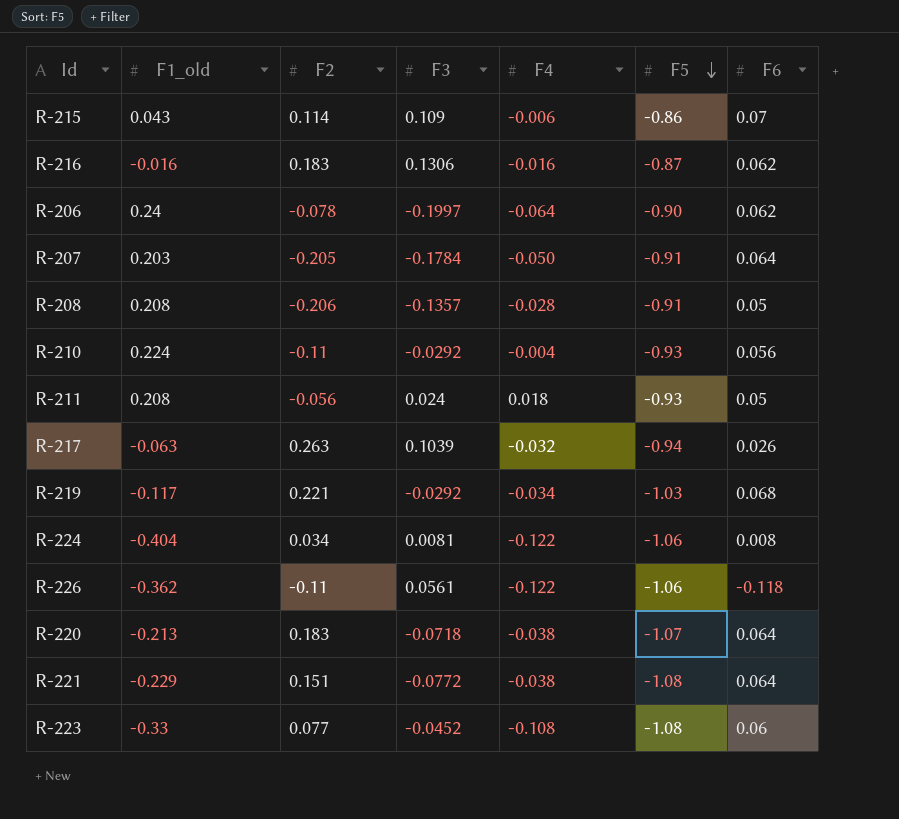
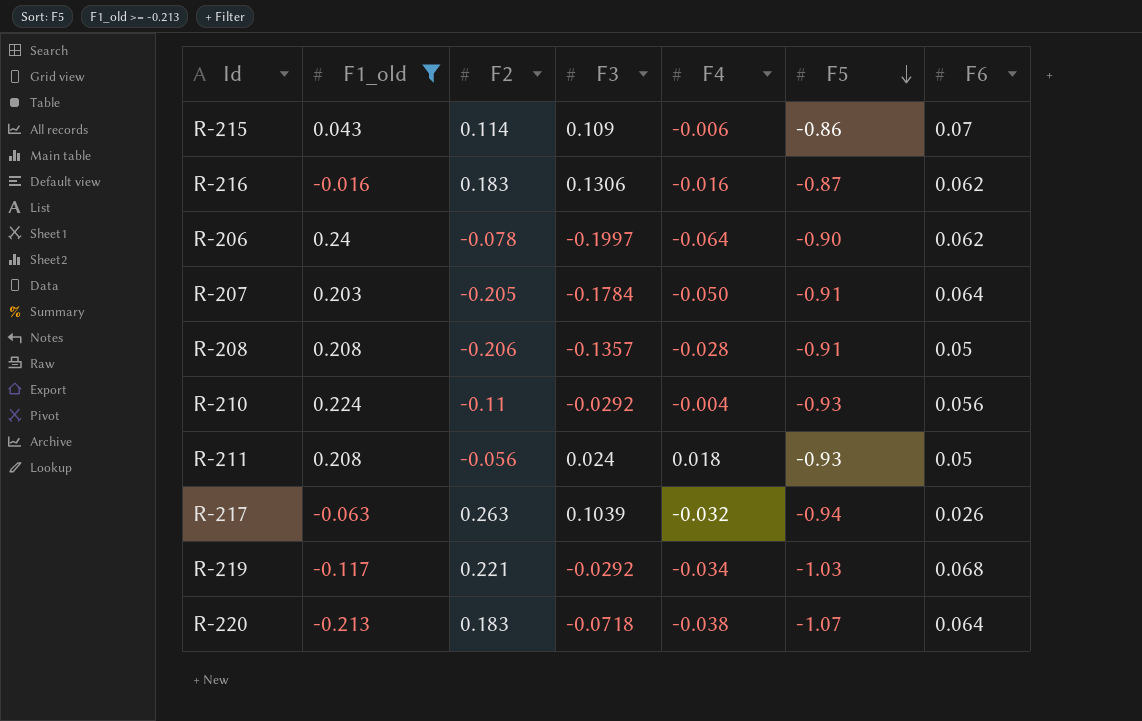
filter: none -> F1_old >= -0.213

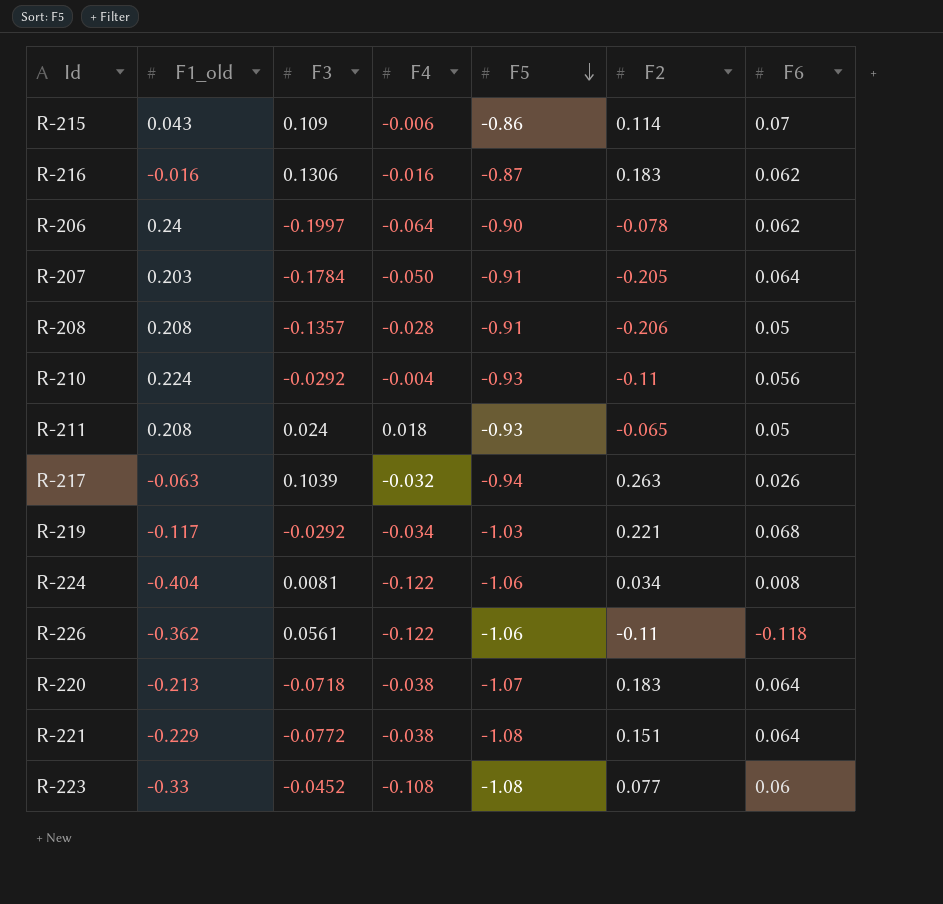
filter: F1_old >= -0.213 -> none
column F2 | position: 3 -> 6
R-211 | F2: -0.056 -> -0.065

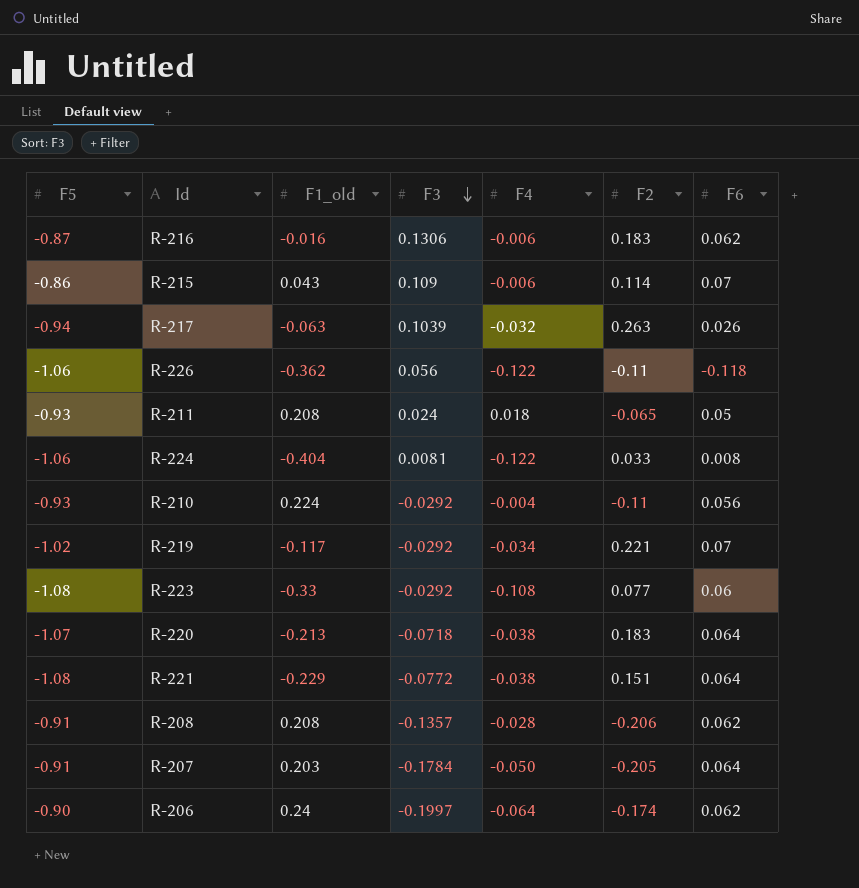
row order: F5 descending -> F3 descending
column F5 | position: 5 -> 1
R-216 | F4: -0.016 -> -0.006
R-226 | F3: 0.0561 -> 0.056
R-224 | F2: 0.034 -> 0.033
R-219 | F5: -1.03 -> -1.02
R-219 | F6: 0.068 -> 0.07
R-223 | F3: -0.0452 -> -0.0292
R-208 | F6: 0.05 -> 0.062
R-206 | F2: -0.078 -> -0.174

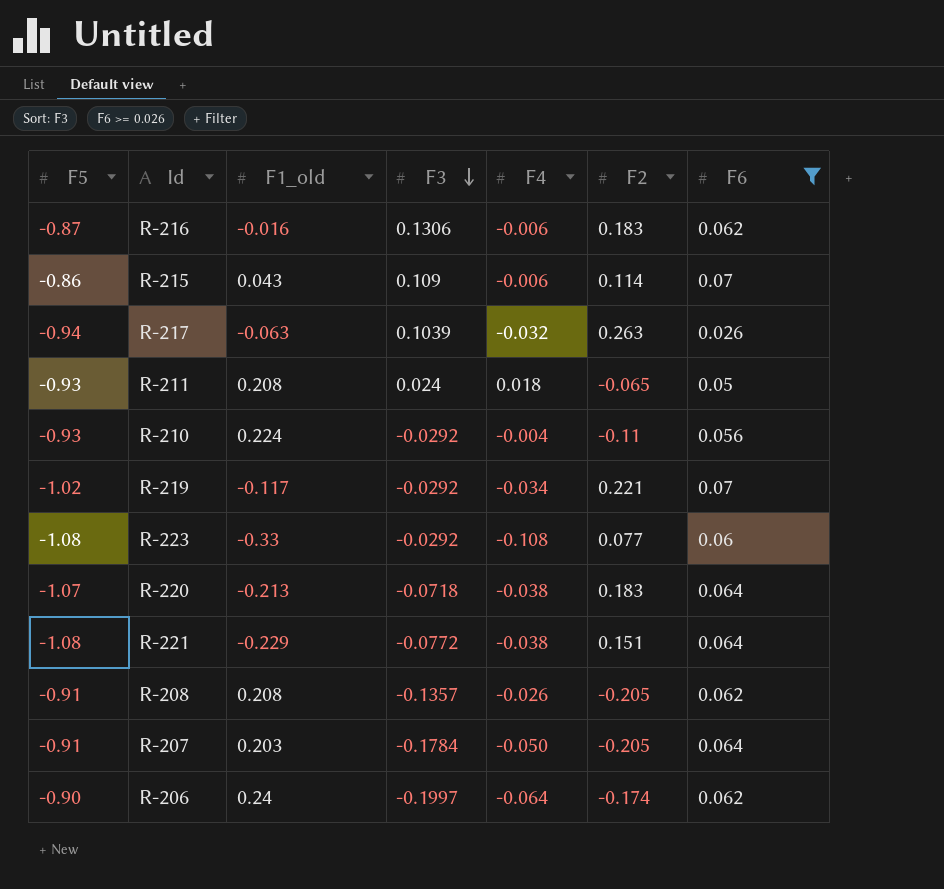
filter: none -> F6 >= 0.026
R-208 | F4: -0.028 -> -0.026
R-208 | F2: -0.206 -> -0.205

